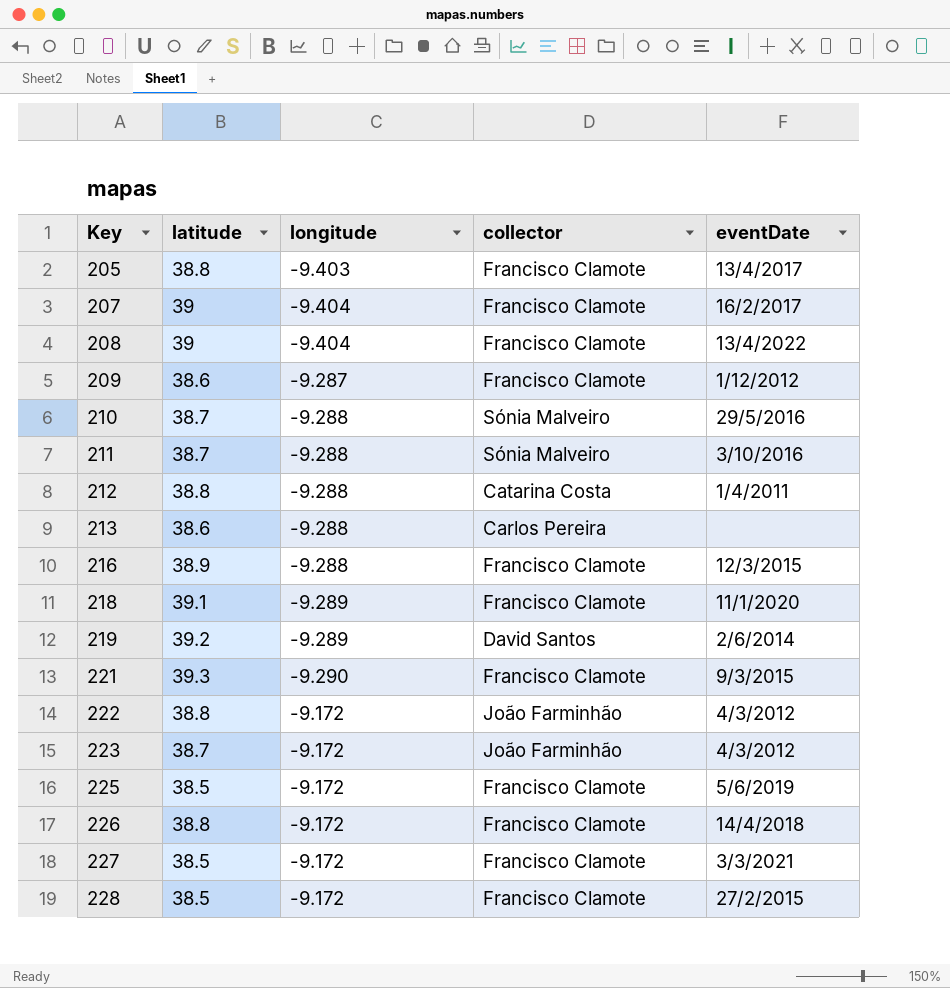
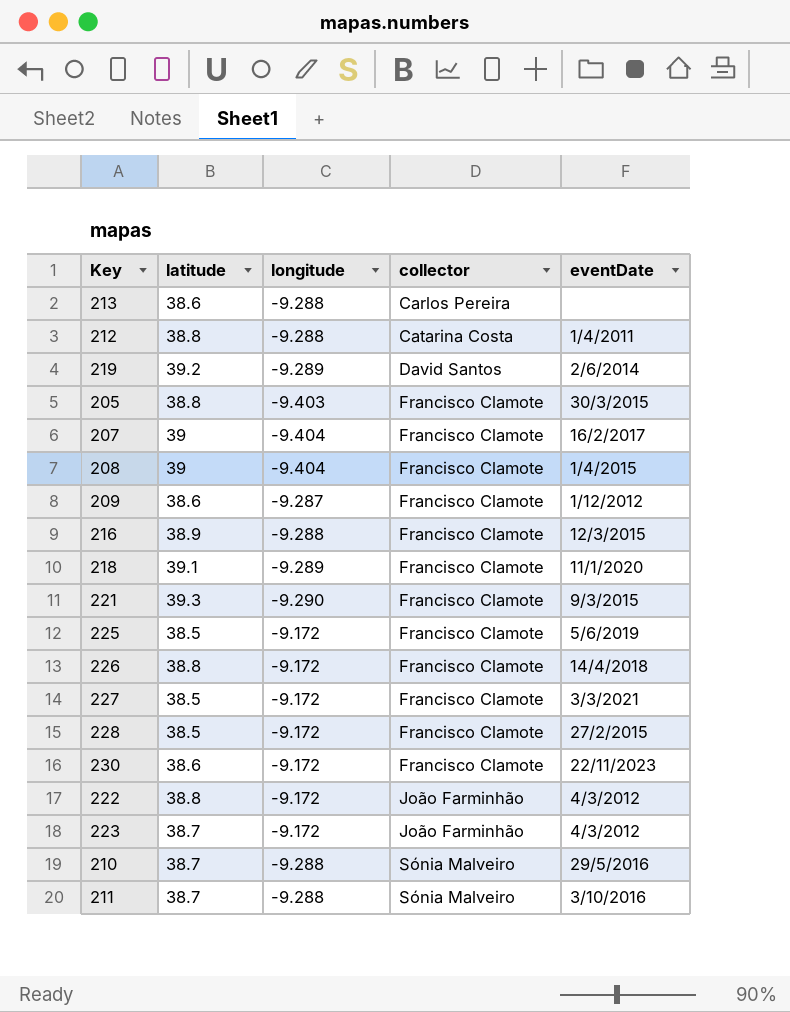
row order: Key ascending -> collector ascending
205 | eventDate: 13/4/2017 -> 30/3/2015
208 | eventDate: 13/4/2022 -> 1/4/2015
row 230: none -> 38.6 | -9.172 | Francisco Clamote | 22/11/2023

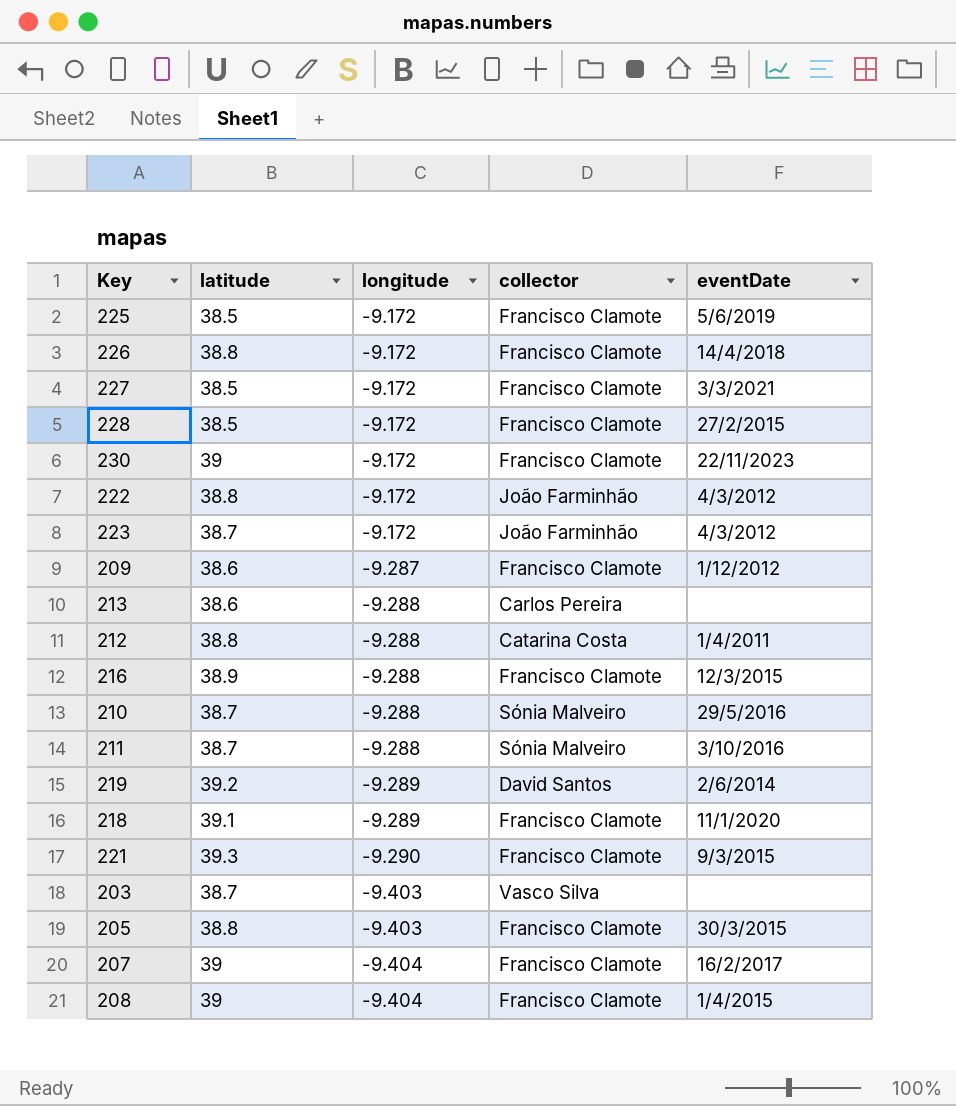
row order: collector ascending -> longitude descending
230 | latitude: 38.6 -> 39
row 203: none -> 38.7 | -9.403 | Vasco Silva | none

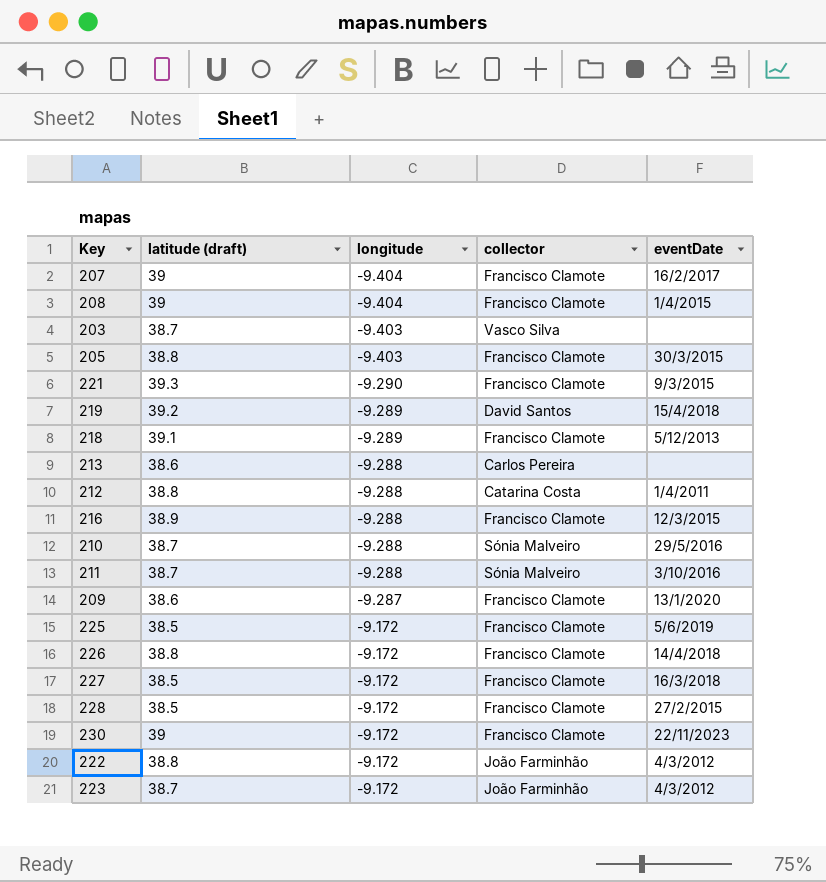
row order: longitude descending -> longitude ascending
column name: latitude -> latitude (draft)
219 | eventDate: 2/6/2014 -> 15/4/2018
218 | eventDate: 11/1/2020 -> 5/12/2013
209 | eventDate: 1/12/2012 -> 13/1/2020
227 | eventDate: 3/3/2021 -> 16/3/2018

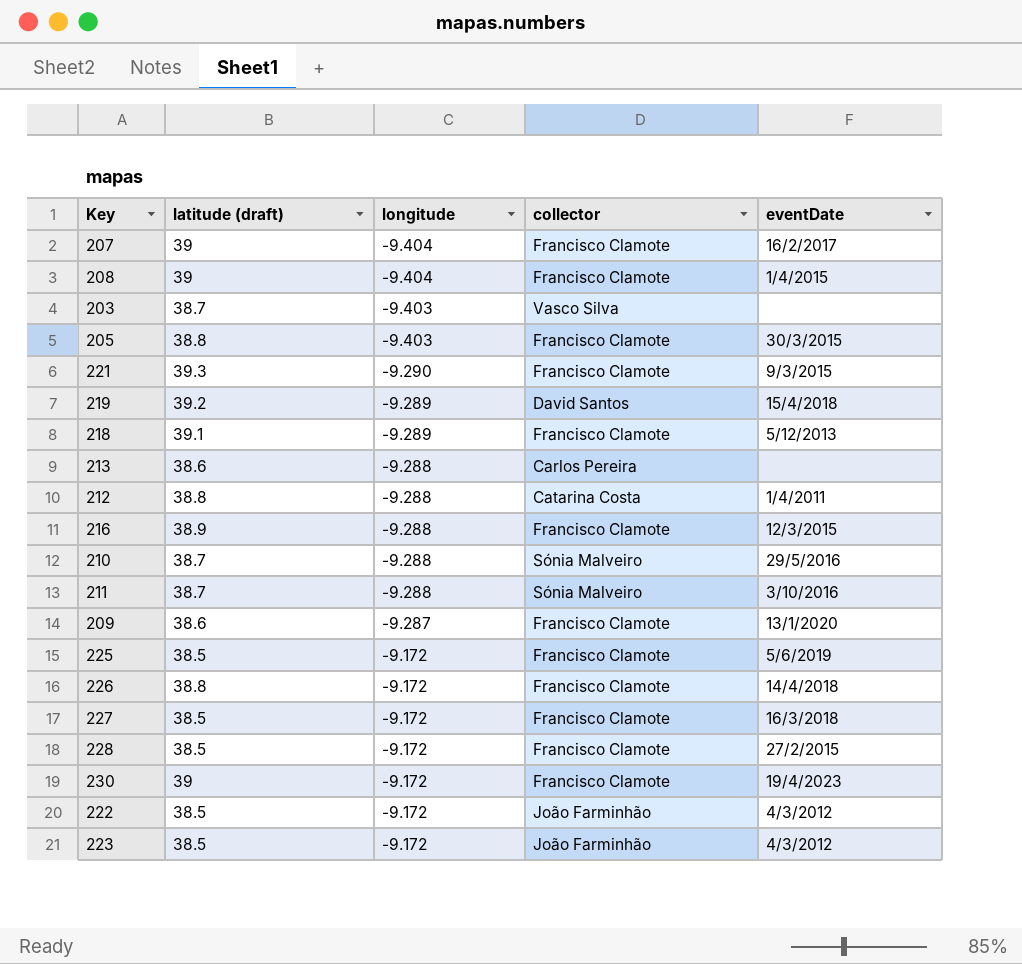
230 | eventDate: 22/11/2023 -> 19/4/2023
222 | latitude (draft): 38.8 -> 38.5
223 | latitude (draft): 38.7 -> 38.5

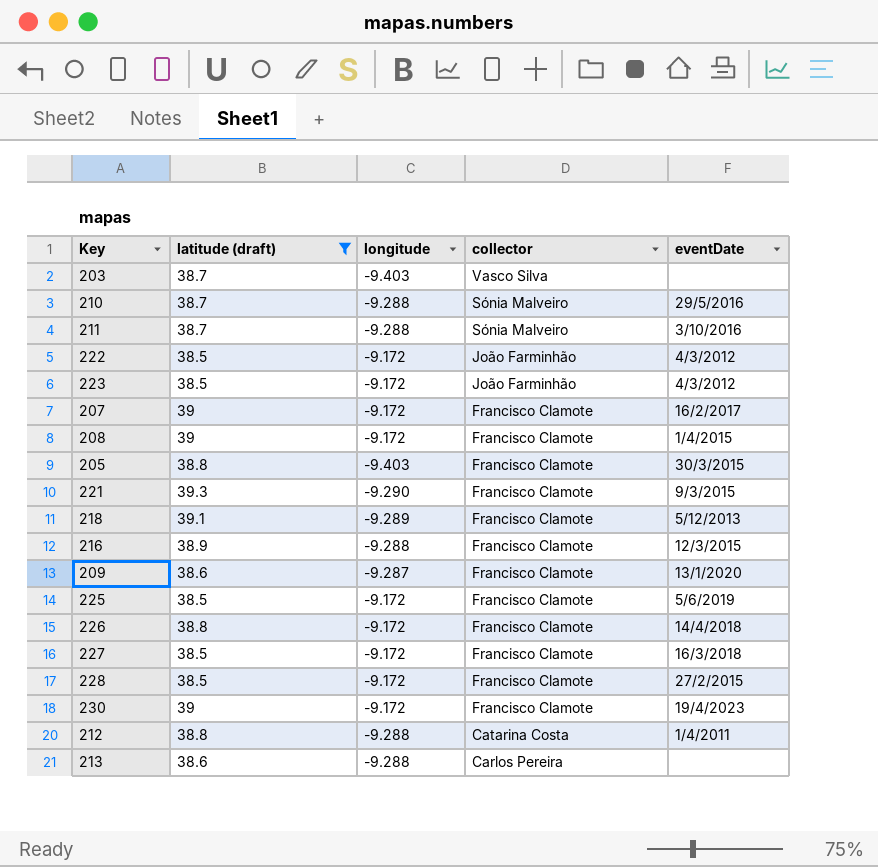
filter: none -> latitude (draft) != 39.2
row order: longitude ascending -> collector descending
207 | longitude: -9.404 -> -9.172
208 | longitude: -9.404 -> -9.172

